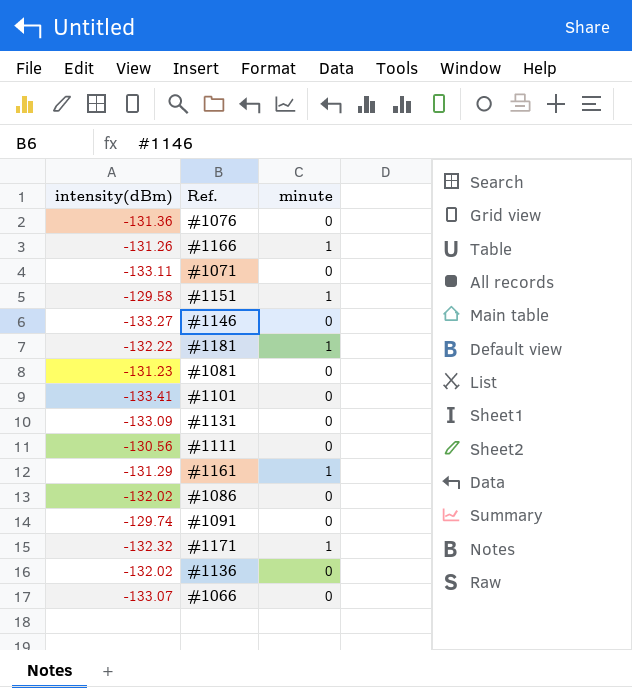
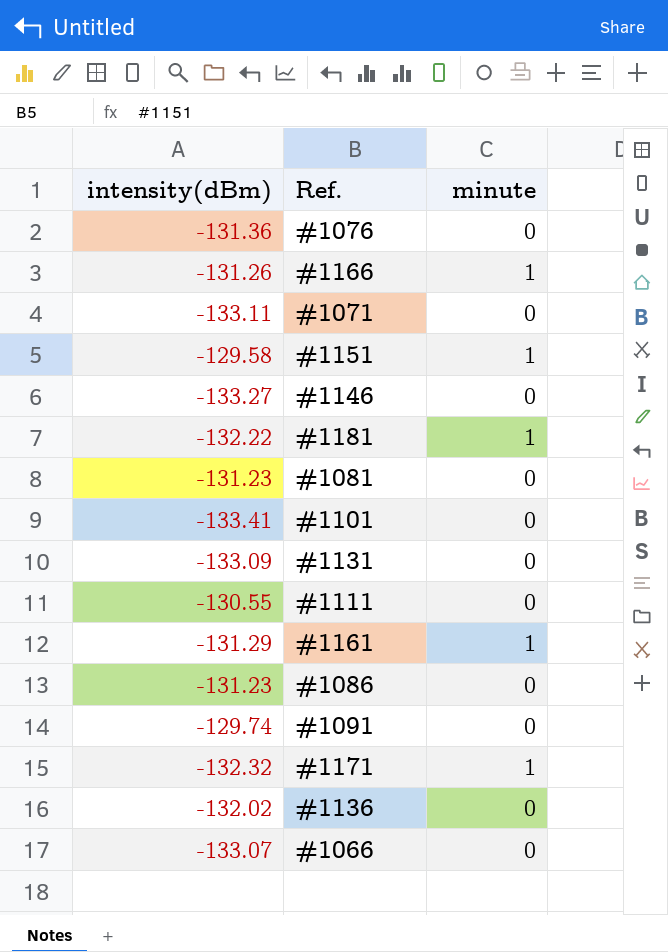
#1111 | intensity(dBm): -130.56 -> -130.55
#1086 | intensity(dBm): -132.02 -> -131.23

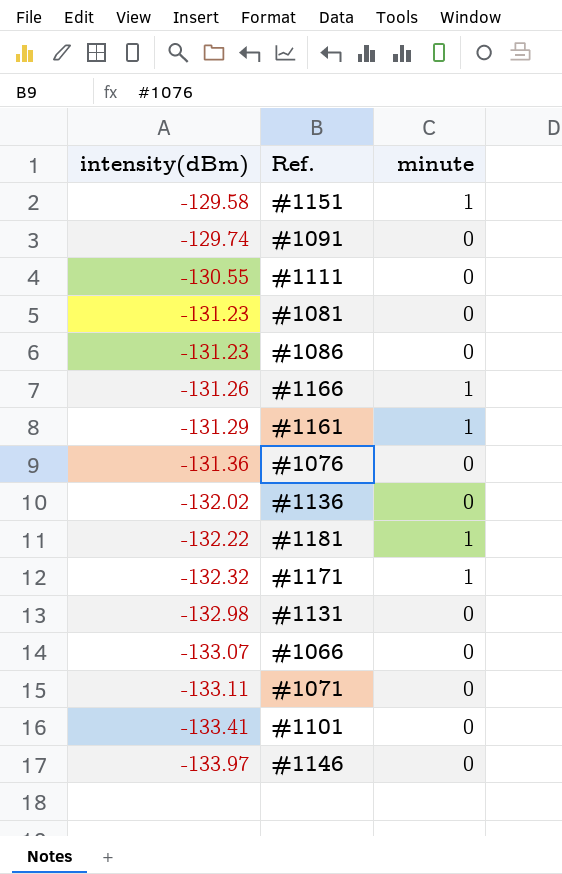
row order: none -> intensity(dBm) descending
#1131 | intensity(dBm): -133.09 -> -132.98
#1146 | intensity(dBm): -133.27 -> -133.97

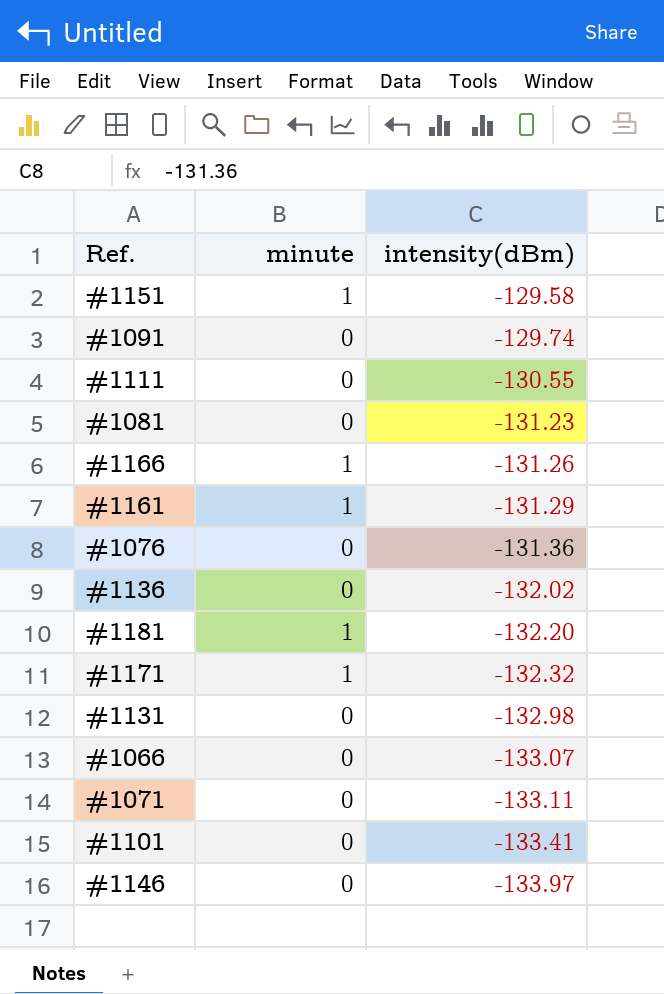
column intensity(dBm) | position: 1 -> 3
row #1086: -131.23 | 0 -> none
#1181 | intensity(dBm): -132.22 -> -132.20

